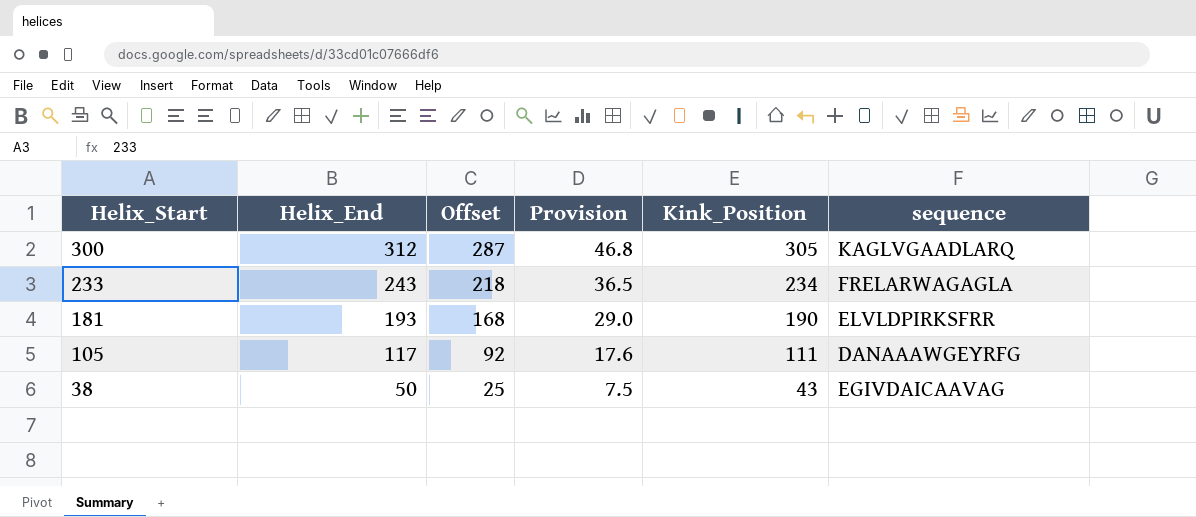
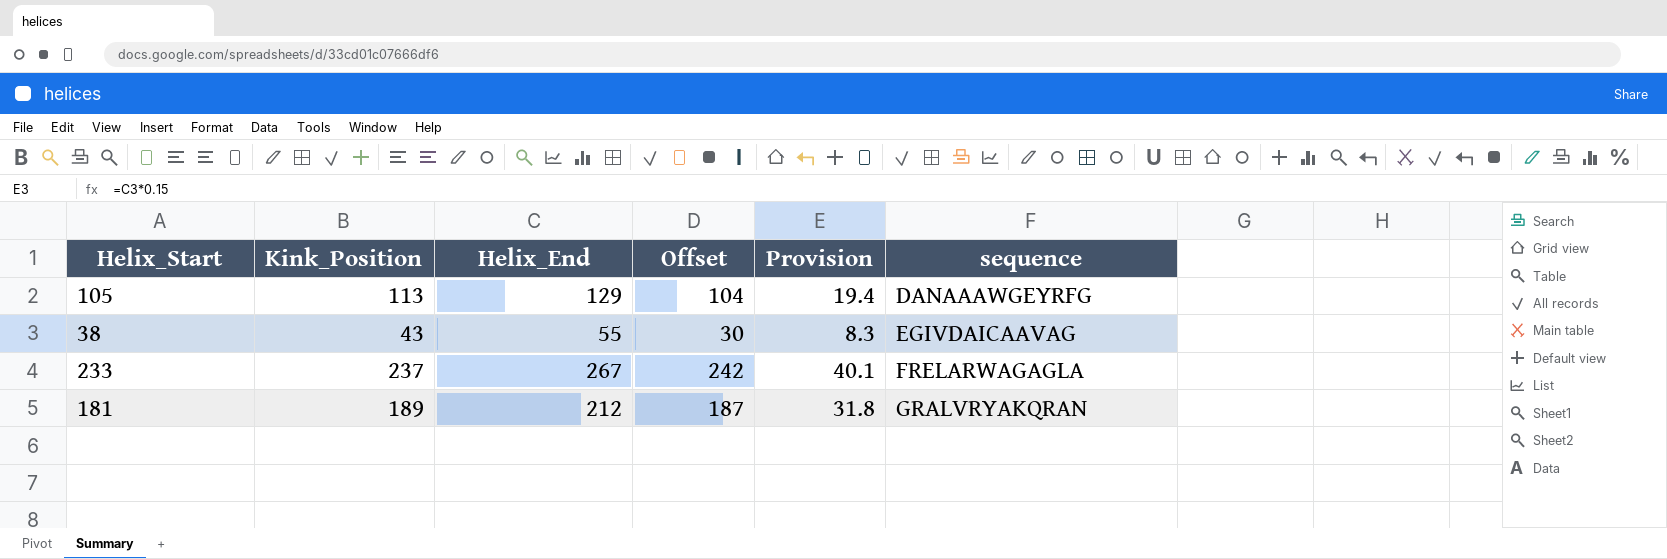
row order: Helix_Start descending -> sequence ascending
column Kink_Position | position: 5 -> 2
row 300: 312 | 287 | 46.8 | 305 | KAGLVGAADLARQ -> none
105 | Kink_Position: 111 -> 113
105 | Helix_End: 117 -> 129
105 | Offset: 92 -> 104
105 | Provision: 17.6 -> 19.4
38 | Helix_End: 50 -> 55
38 | Offset: 25 -> 30
38 | Provision: 7.5 -> 8.3
233 | Kink_Position: 234 -> 237
233 | Helix_End: 243 -> 267
233 | Offset: 218 -> 242
233 | Provision: 36.5 -> 40.1
181 | Kink_Position: 190 -> 189
181 | Helix_End: 193 -> 212
181 | Offset: 168 -> 187
181 | Provision: 29.0 -> 31.8
181 | sequence: ELVLDPIRKSFRR -> GRALVRYAKQRAN

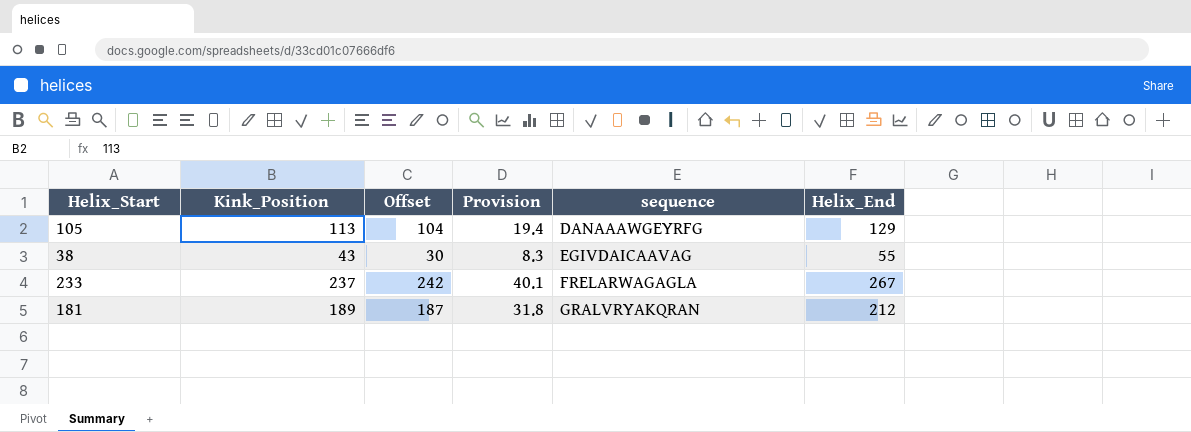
column Helix_End | position: 3 -> 6

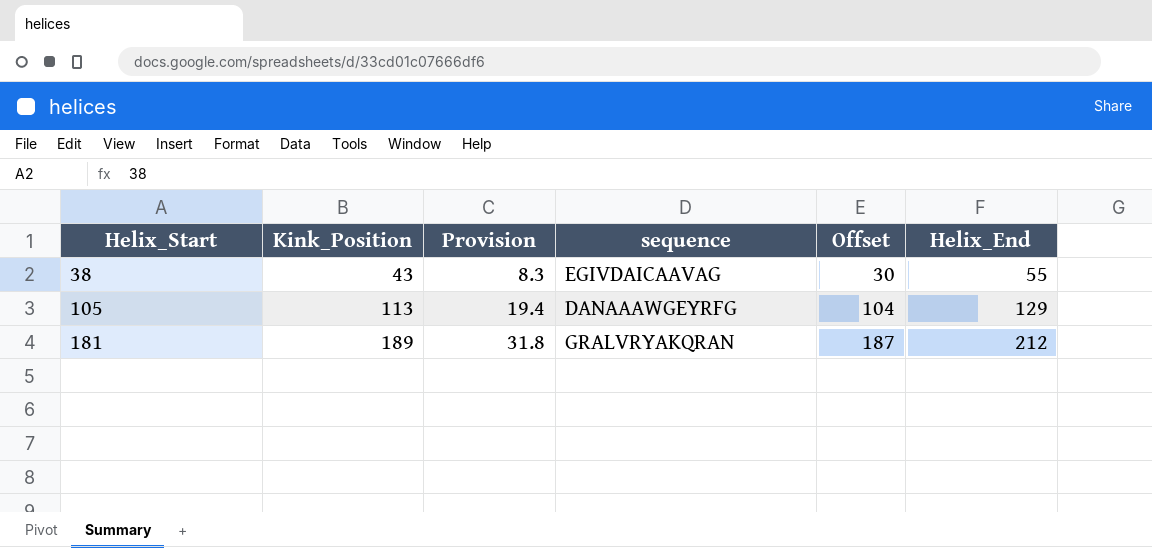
row order: sequence ascending -> Helix_Start ascending
column Offset | position: 3 -> 5
row 233: 237 | 242 | 40.1 | FRELARWAGAGLA | 267 -> none

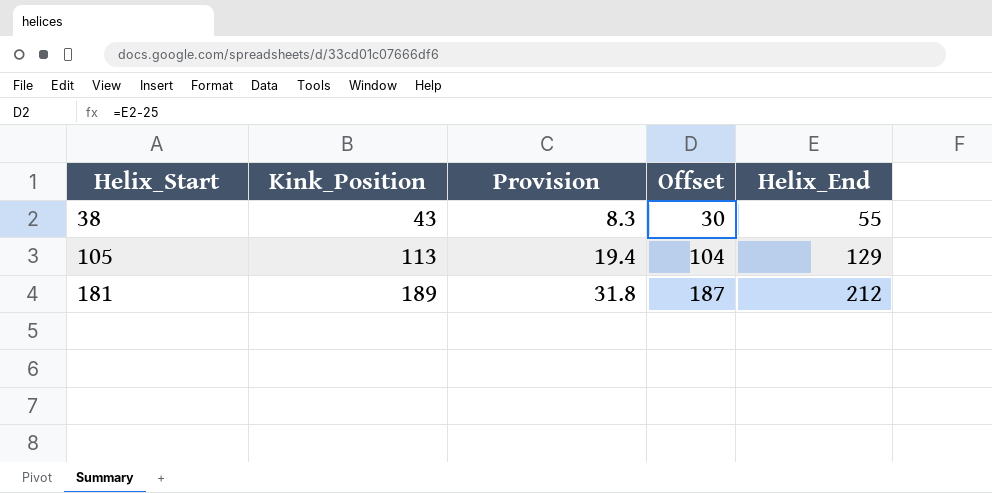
column sequence | position: 4 -> none

